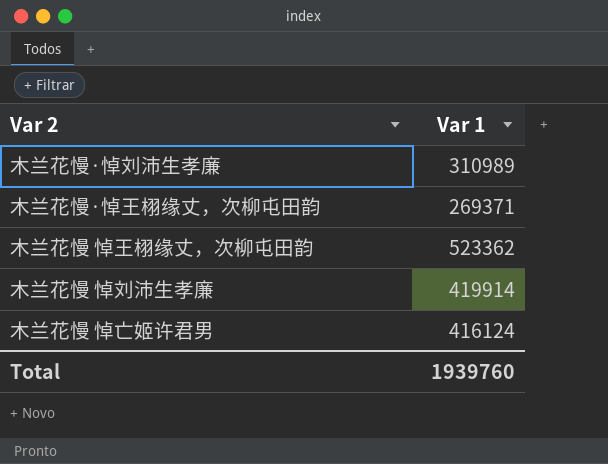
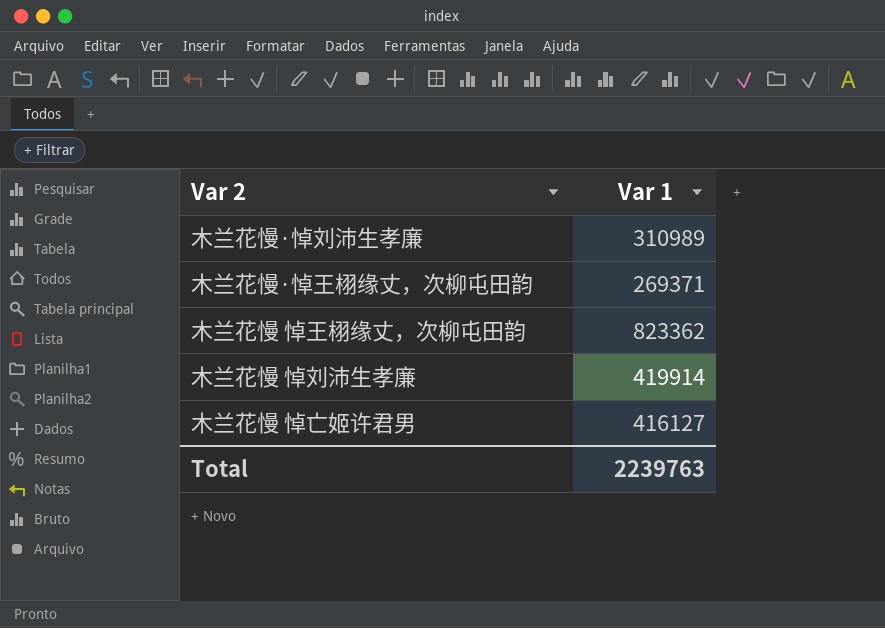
木兰花慢 悼王栩缘丈，次柳屯田韵 | Var 1: 523362 -> 823362
木兰花慢 悼亡姬许君男 | Var 1: 416124 -> 416127
Total | Var 1: 1939760 -> 2239763

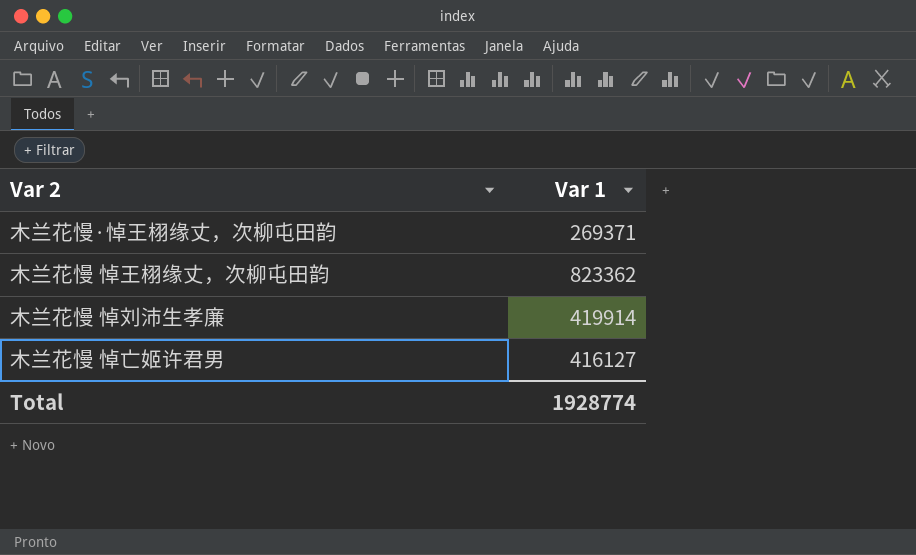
row 木兰花慢·悼刘沛生孝廉: 310989 -> none
Total | Var 1: 2239763 -> 1928774

